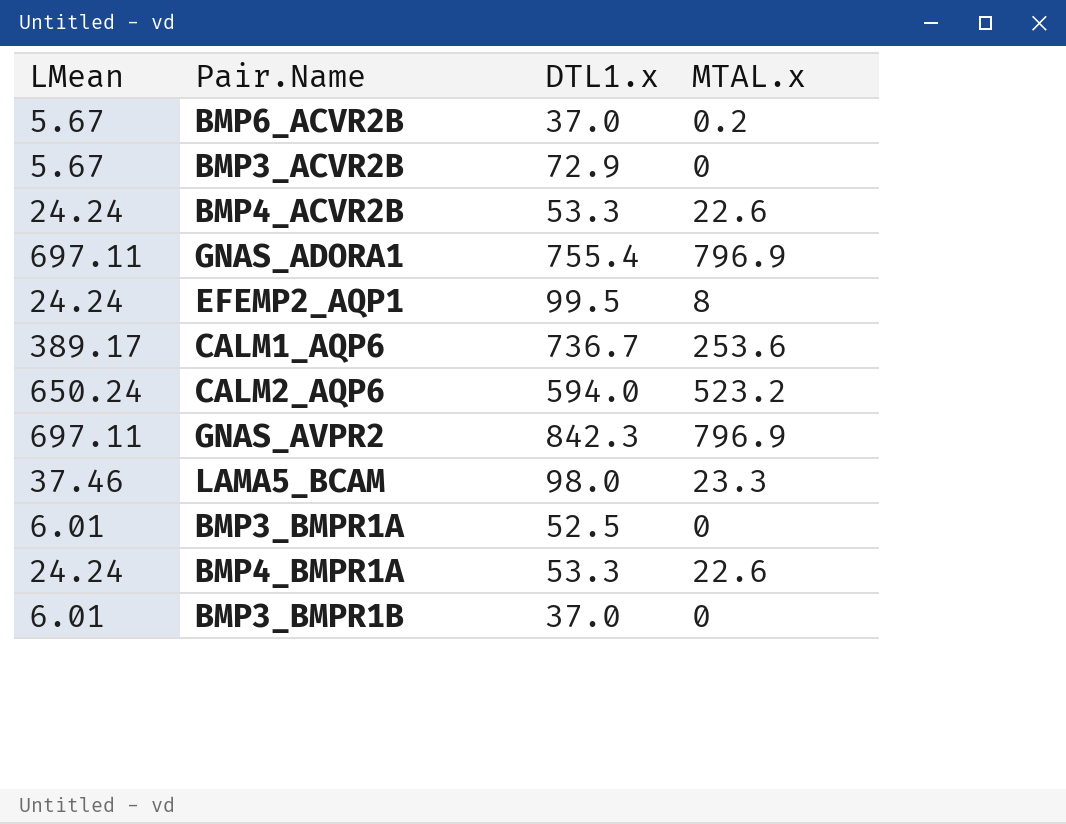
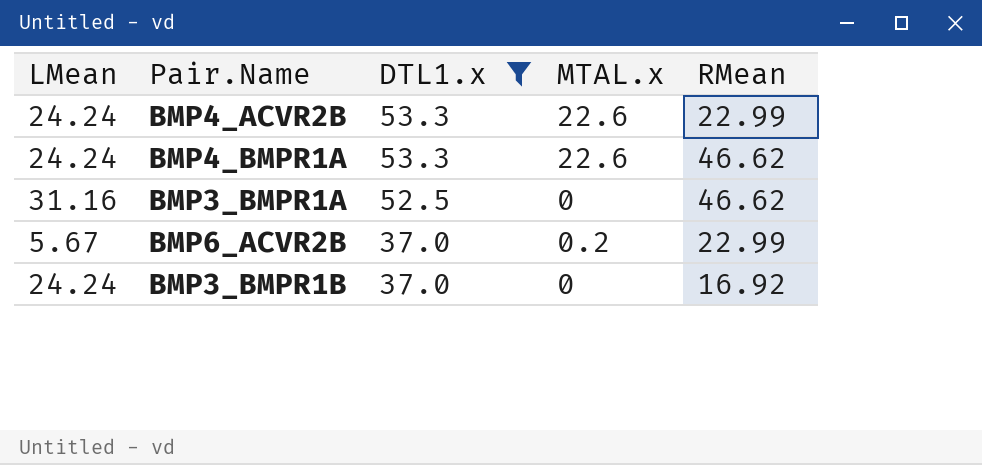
filter: none -> DTL1.x <= 53.3
row order: none -> DTL1.x descending
column RMean | position: none -> 5
BMP3_BMPR1A | LMean: 6.01 -> 31.16
BMP3_BMPR1B | LMean: 6.01 -> 24.24

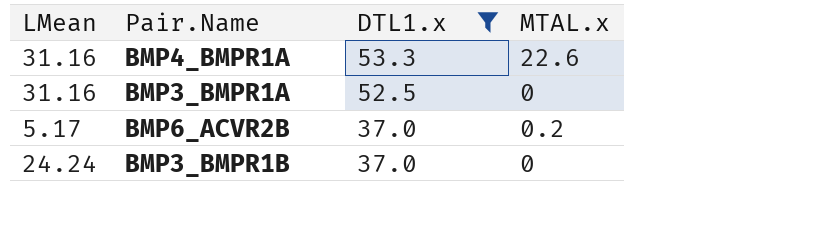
column RMean | position: 5 -> none
row BMP4_ACVR2B: 24.24 | 53.3 | 22.6 | 22.99 -> none
BMP4_BMPR1A | LMean: 24.24 -> 31.16
BMP6_ACVR2B | LMean: 5.67 -> 5.17

